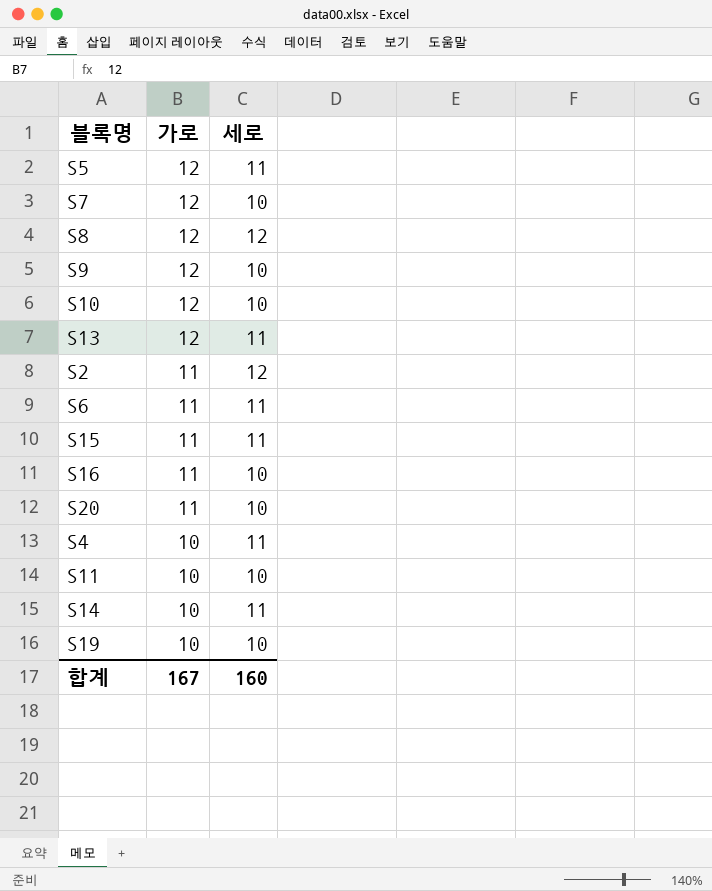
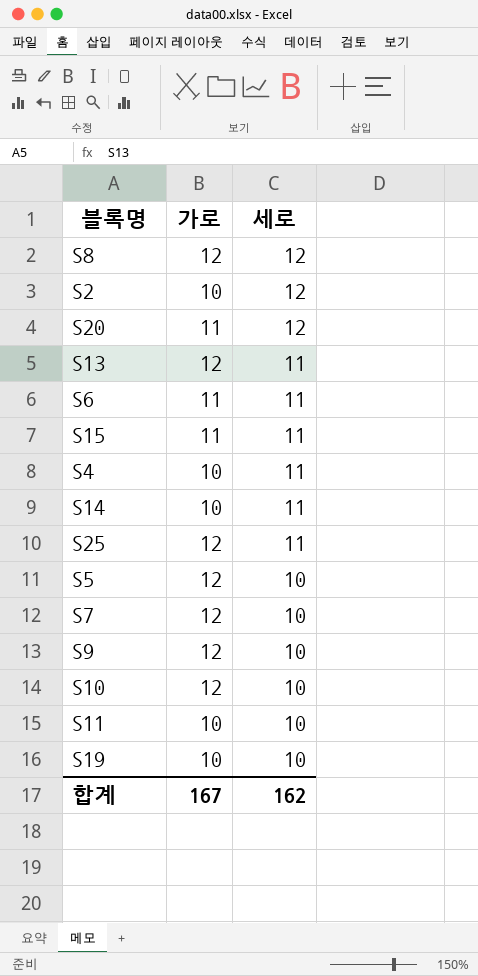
row order: 가로 descending -> 세로 descending
row S16: 11 | 10 -> none
S2 | 가로: 11 -> 10
S20 | 세로: 10 -> 12
row S25: none -> 12 | 11
S5 | 세로: 11 -> 10
합계 | 세로: 160 -> 162

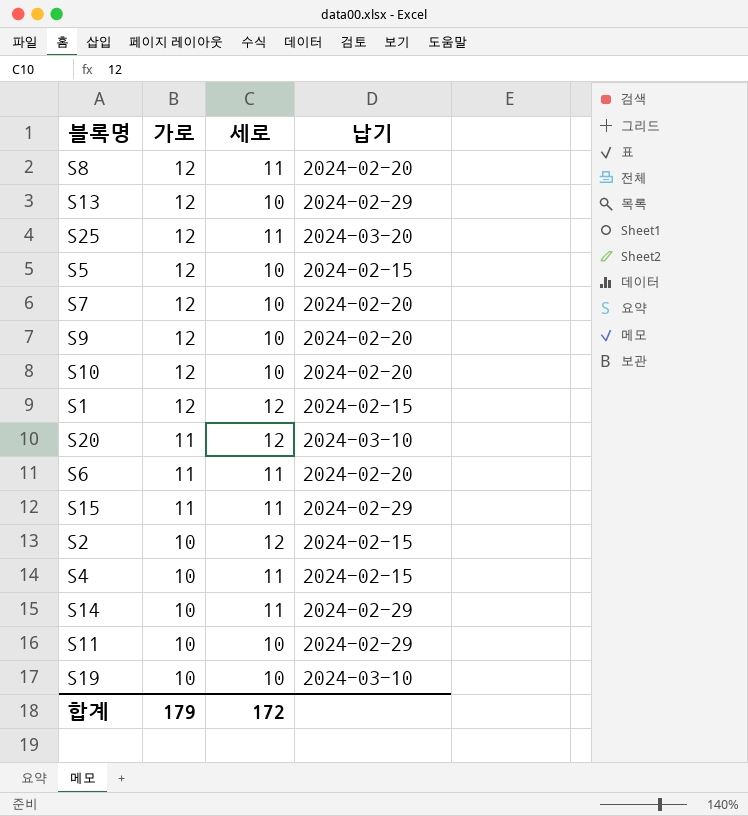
row order: 세로 descending -> 가로 descending
column 납기 | position: none -> 4
S8 | 세로: 12 -> 11
S13 | 세로: 11 -> 10
row S1: none -> 12 | 12 | 2024-02-15
합계 | 가로: 167 -> 179
합계 | 세로: 162 -> 172

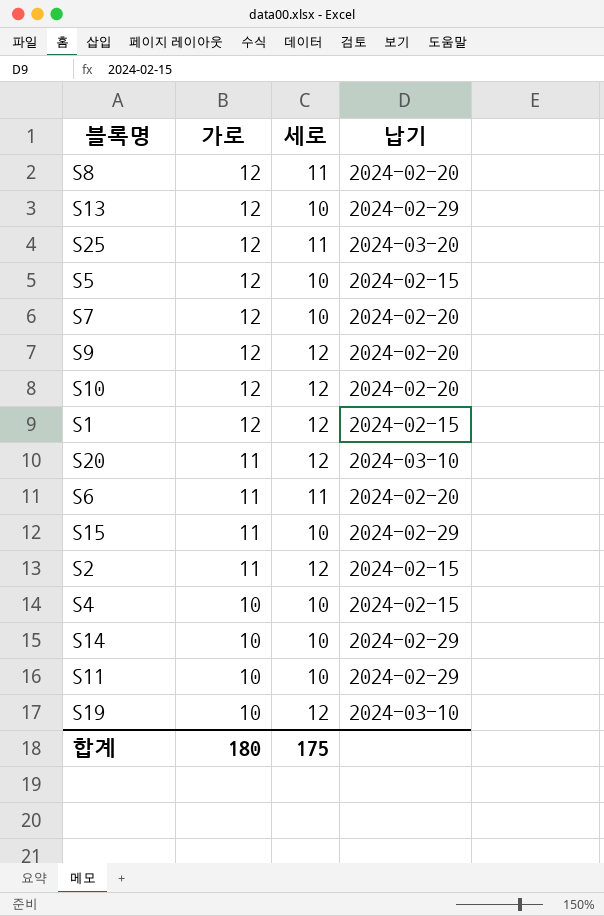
S9 | 세로: 10 -> 12
S10 | 세로: 10 -> 12
S15 | 세로: 11 -> 10
S2 | 가로: 10 -> 11
S4 | 세로: 11 -> 10
S14 | 세로: 11 -> 10
S19 | 세로: 10 -> 12
합계 | 가로: 179 -> 180
합계 | 세로: 172 -> 175

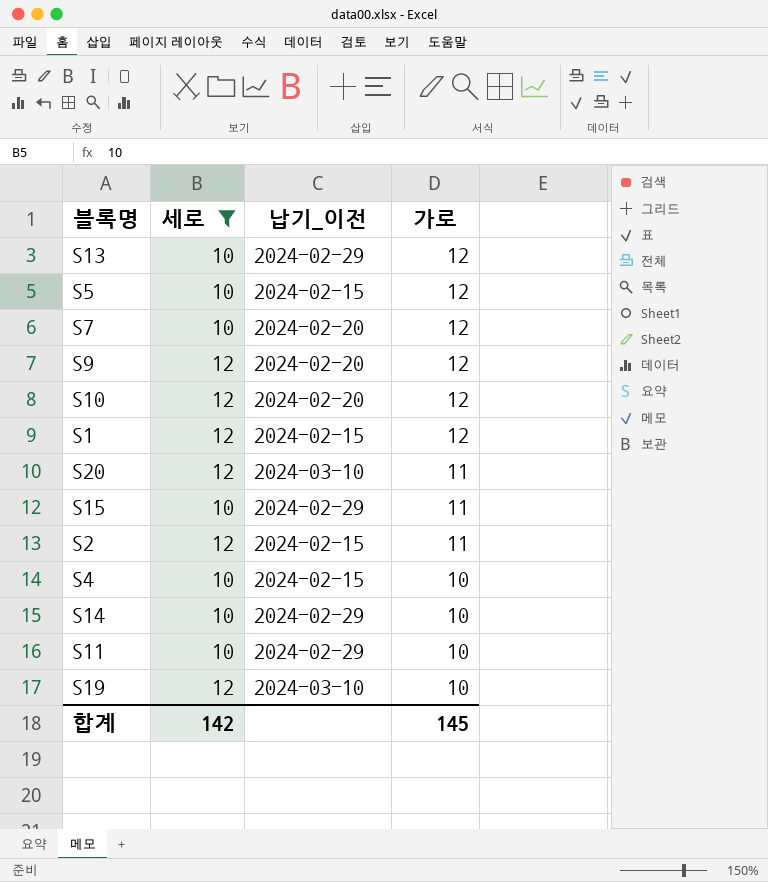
filter: none -> 세로 != 11
column name: 납기 -> 납기_이전
column 가로 | position: 2 -> 4
합계 | 세로: 175 -> 142
합계 | 가로: 180 -> 145

